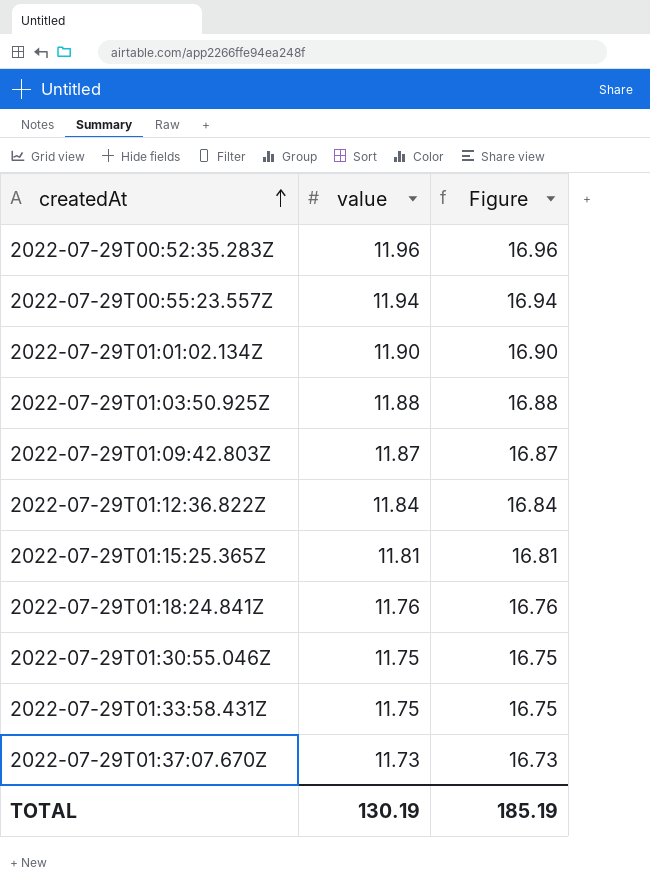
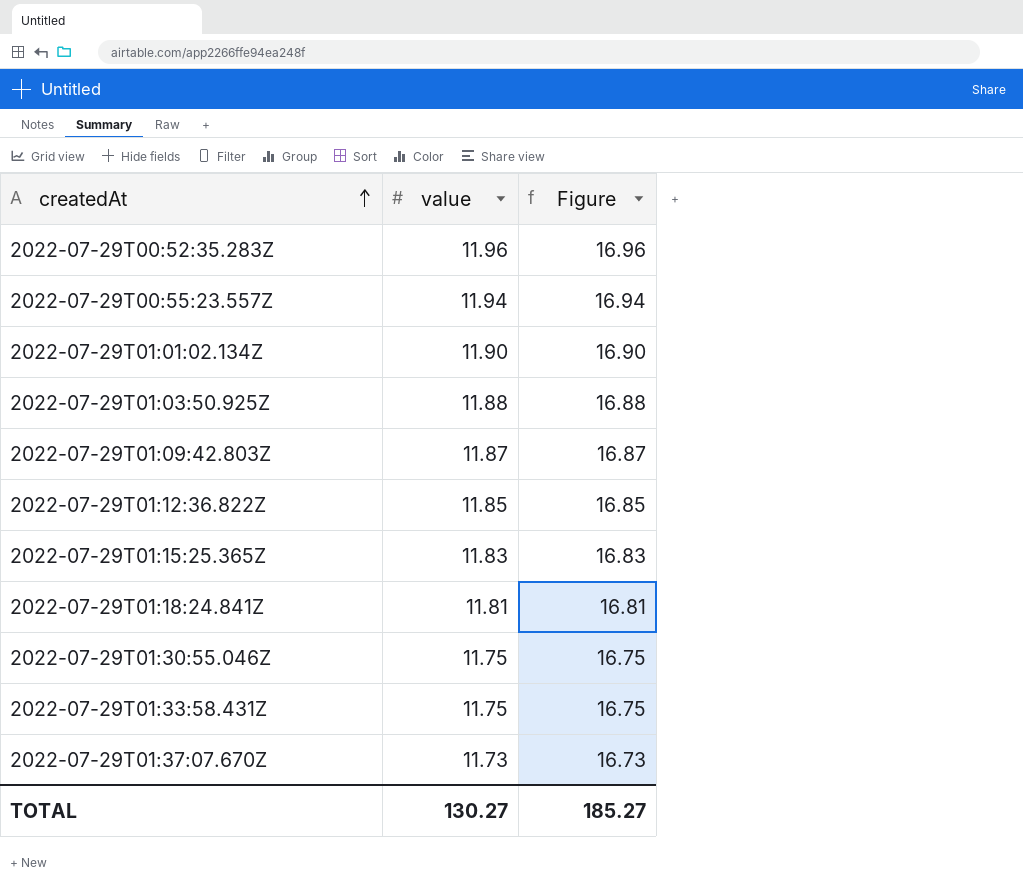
2022-07-29T01:12:36.822Z | value: 11.84 -> 11.85
2022-07-29T01:12:36.822Z | Figure: 16.84 -> 16.85
2022-07-29T01:15:25.365Z | value: 11.81 -> 11.83
2022-07-29T01:15:25.365Z | Figure: 16.81 -> 16.83
2022-07-29T01:18:24.841Z | value: 11.76 -> 11.81
2022-07-29T01:18:24.841Z | Figure: 16.76 -> 16.81
TOTAL | value: 130.19 -> 130.27
TOTAL | Figure: 185.19 -> 185.27

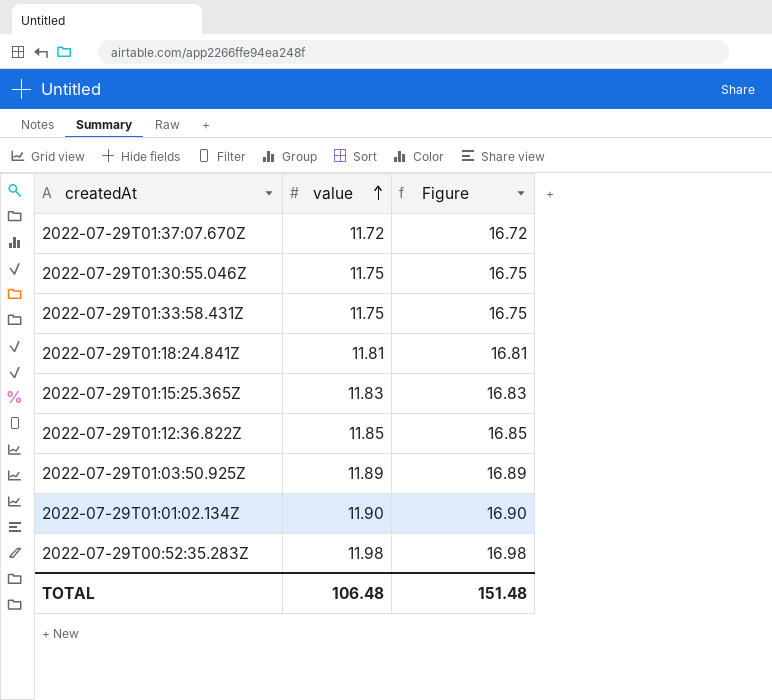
row order: createdAt ascending -> value ascending
row 2022-07-29T00:55:23.557Z: 11.94 | 16.94 -> none
row 2022-07-29T01:09:42.803Z: 11.87 | 16.87 -> none
2022-07-29T01:37:07.670Z | value: 11.73 -> 11.72
2022-07-29T01:37:07.670Z | Figure: 16.73 -> 16.72
2022-07-29T01:03:50.925Z | value: 11.88 -> 11.89
2022-07-29T01:03:50.925Z | Figure: 16.88 -> 16.89
2022-07-29T00:52:35.283Z | value: 11.96 -> 11.98
2022-07-29T00:52:35.283Z | Figure: 16.96 -> 16.98
TOTAL | value: 130.27 -> 106.48
TOTAL | Figure: 185.27 -> 151.48

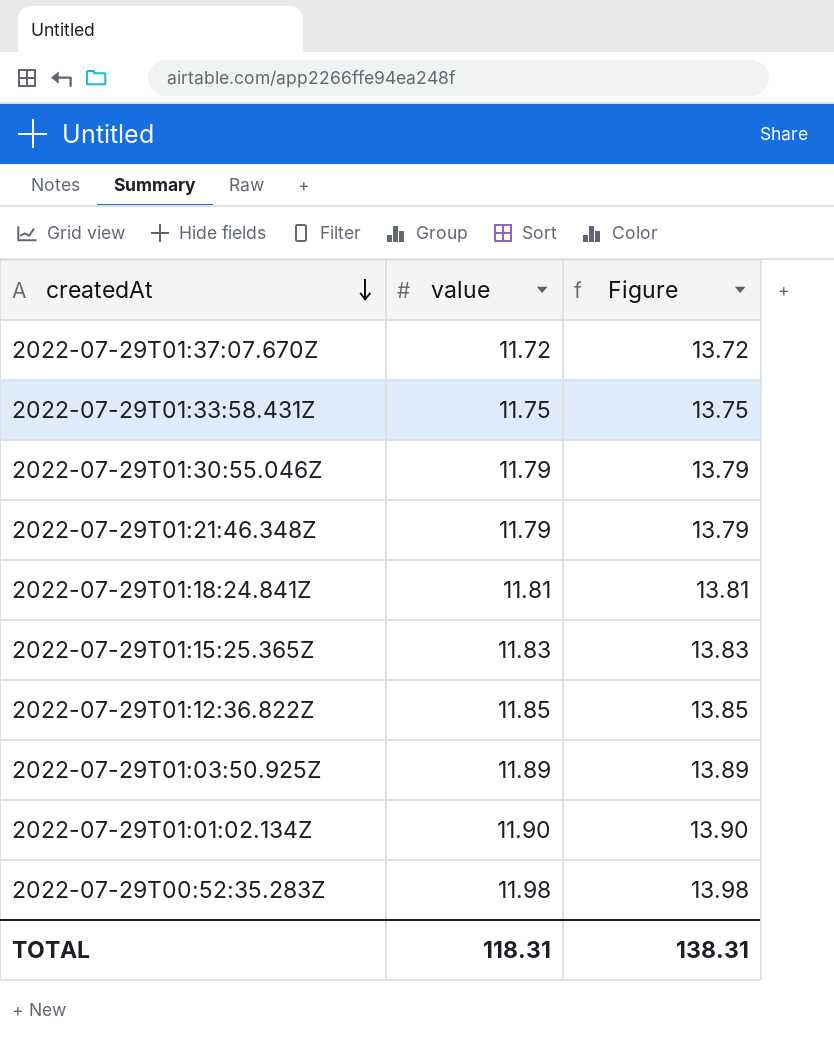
row order: value ascending -> createdAt descending
column Figure | formula: [value] + 5 -> [value] + 2
2022-07-29T01:30:55.046Z | value: 11.75 -> 11.79
row 2022-07-29T01:21:46.348Z: none -> 11.79 | 13.79
TOTAL | value: 106.48 -> 118.31
TOTAL | Figure: 151.48 -> 138.31

